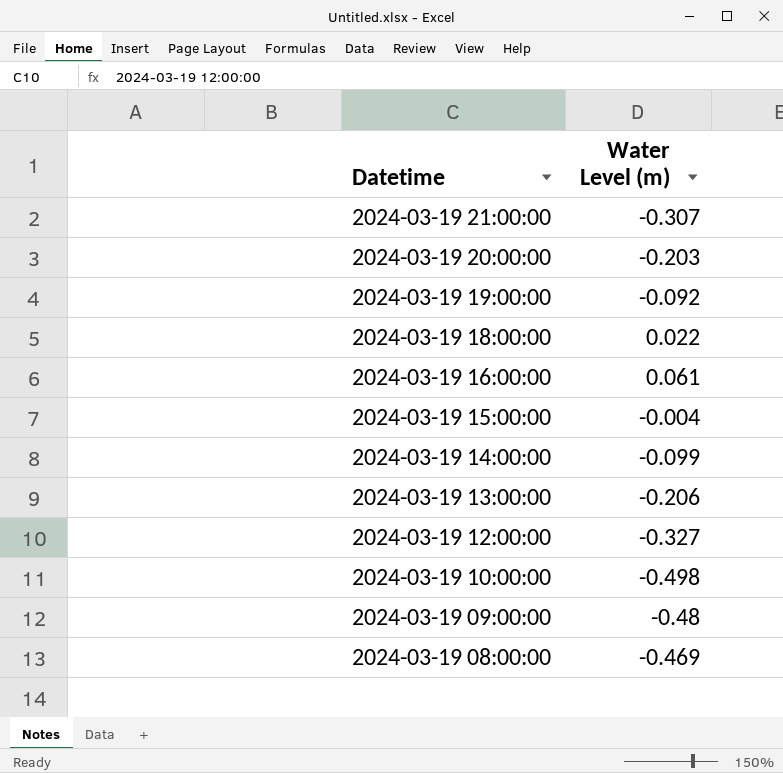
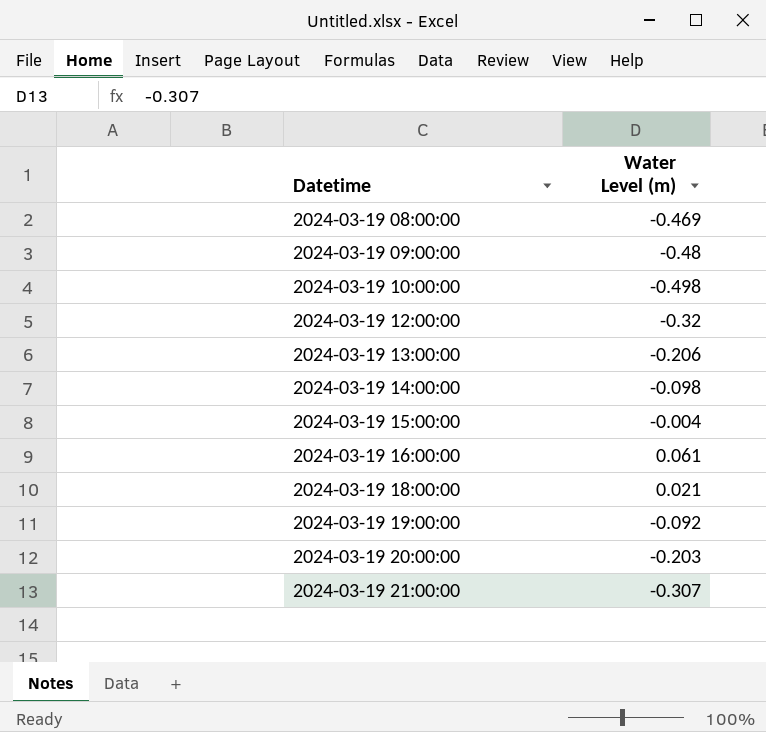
row order: Datetime descending -> Datetime ascending
2024-03-19 12:00:00 | Water Level (m): -0.327 -> -0.32
2024-03-19 14:00:00 | Water Level (m): -0.099 -> -0.098
2024-03-19 18:00:00 | Water Level (m): 0.022 -> 0.021

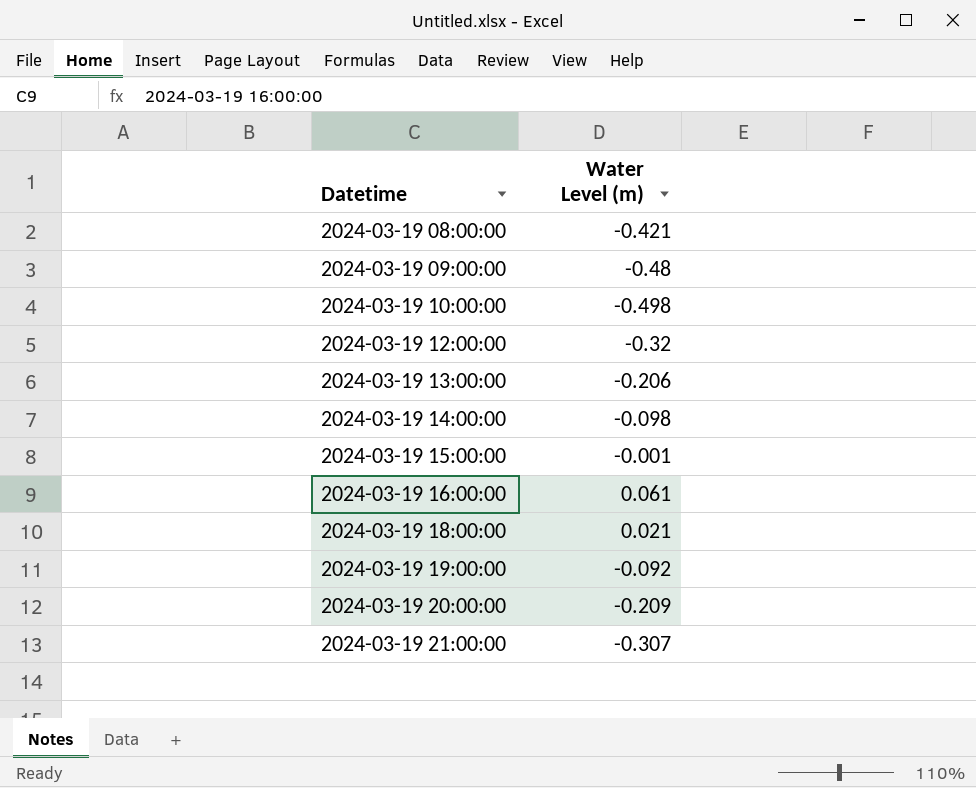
2024-03-19 08:00:00 | Water Level (m): -0.469 -> -0.421
2024-03-19 15:00:00 | Water Level (m): -0.004 -> -0.001
2024-03-19 20:00:00 | Water Level (m): -0.203 -> -0.209

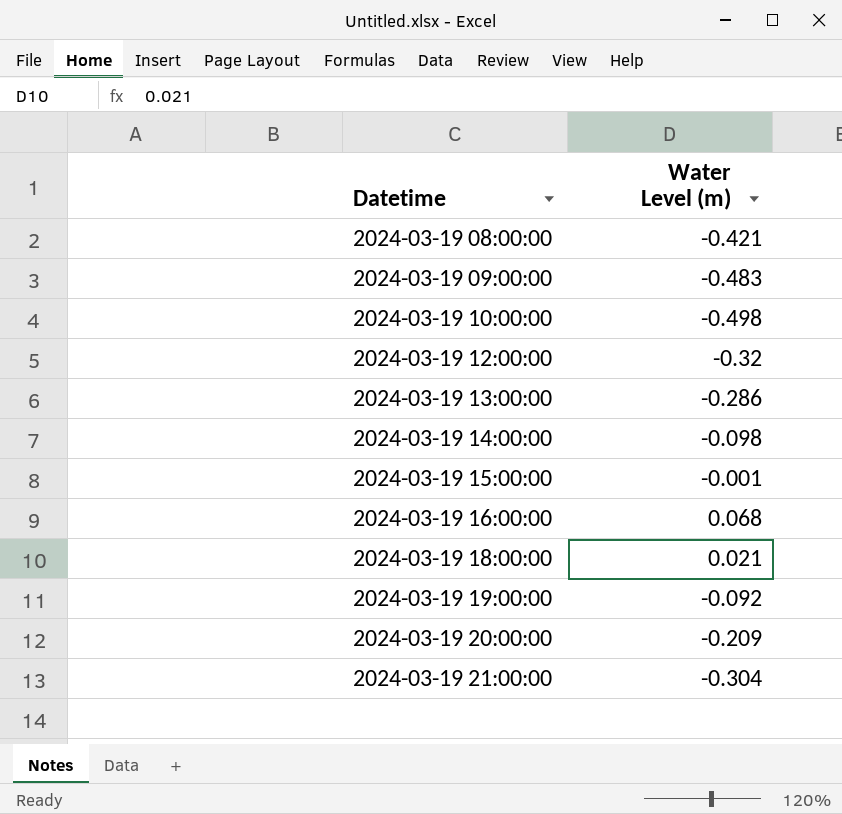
2024-03-19 09:00:00 | Water Level (m): -0.48 -> -0.483
2024-03-19 13:00:00 | Water Level (m): -0.206 -> -0.286
2024-03-19 16:00:00 | Water Level (m): 0.061 -> 0.068
2024-03-19 21:00:00 | Water Level (m): -0.307 -> -0.304

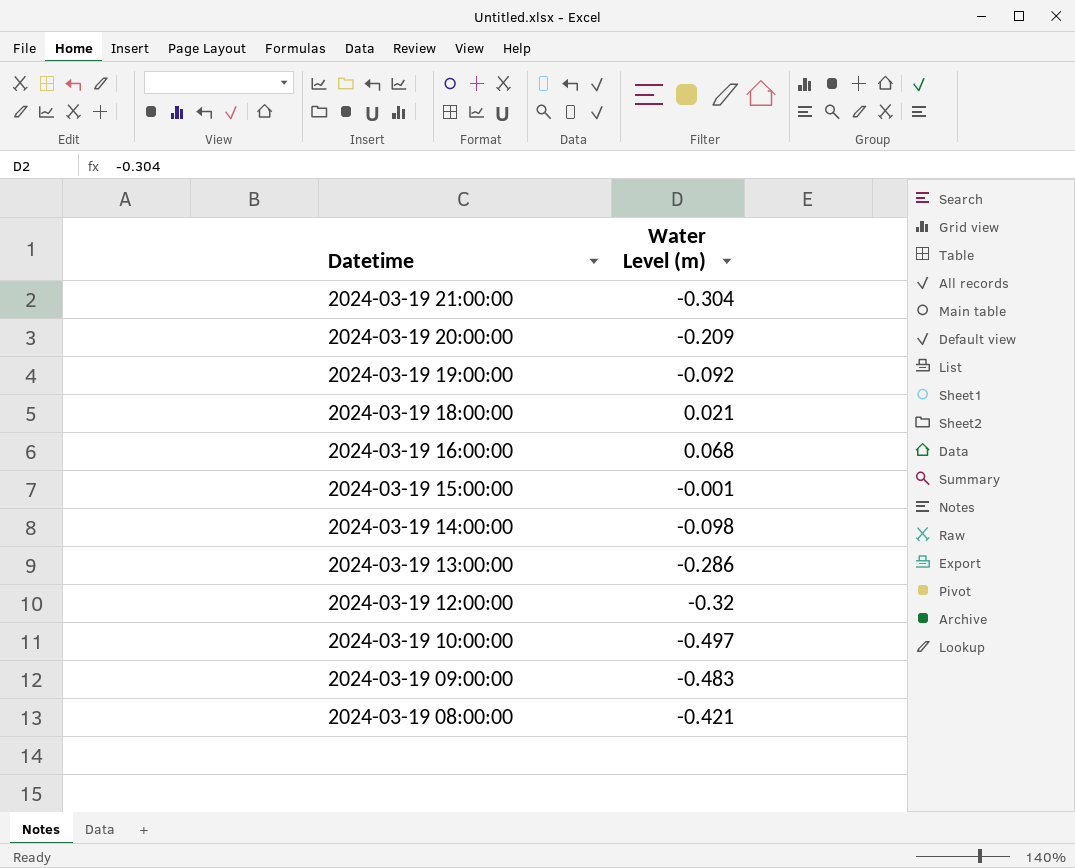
row order: Datetime ascending -> Datetime descending
2024-03-19 10:00:00 | Water Level (m): -0.498 -> -0.497

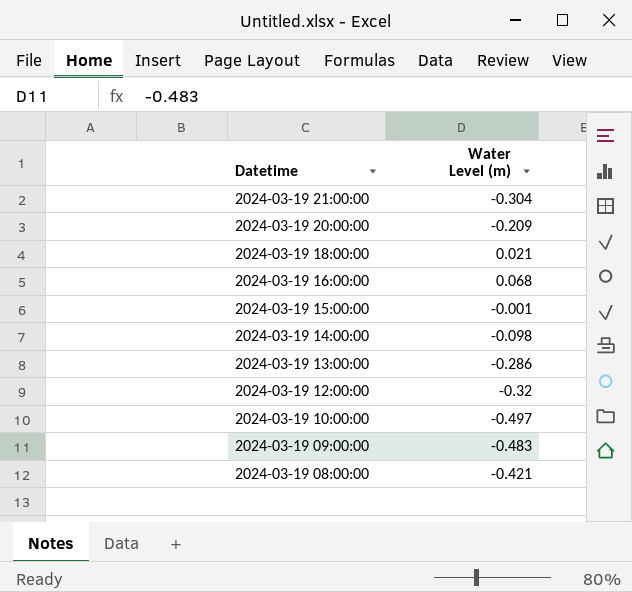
row 2024-03-19 19:00:00: -0.092 -> none

